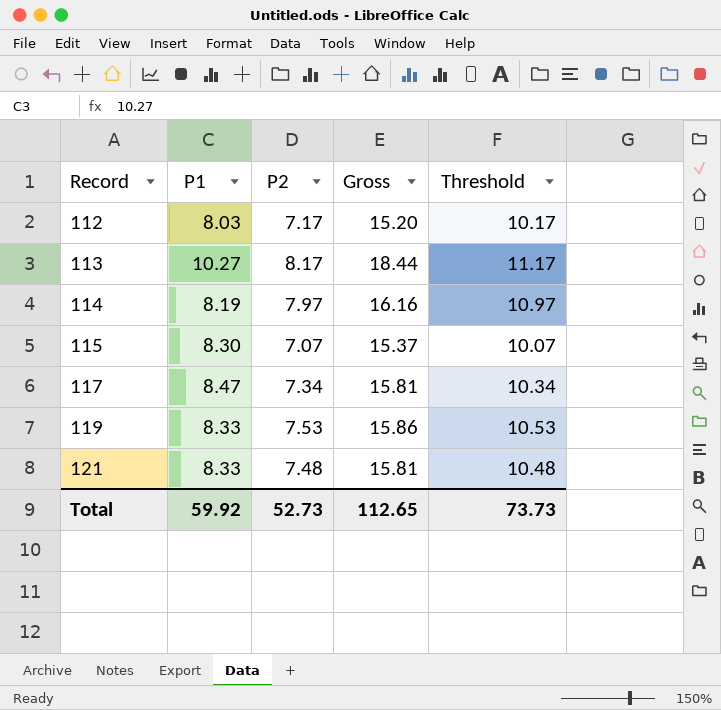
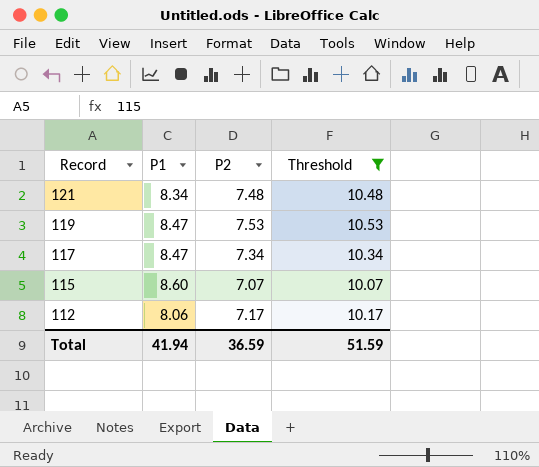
filter: none -> Threshold <= 10.53
row order: Record ascending -> Record descending
column Gross | formula: [P1] + [P2] -> none
121 | P1: 8.33 -> 8.34
119 | P1: 8.33 -> 8.47
115 | P1: 8.30 -> 8.60
112 | P1: 8.03 -> 8.06
Total | P1: 59.92 -> 41.94
Total | P2: 52.73 -> 36.59
Total | Threshold: 73.73 -> 51.59

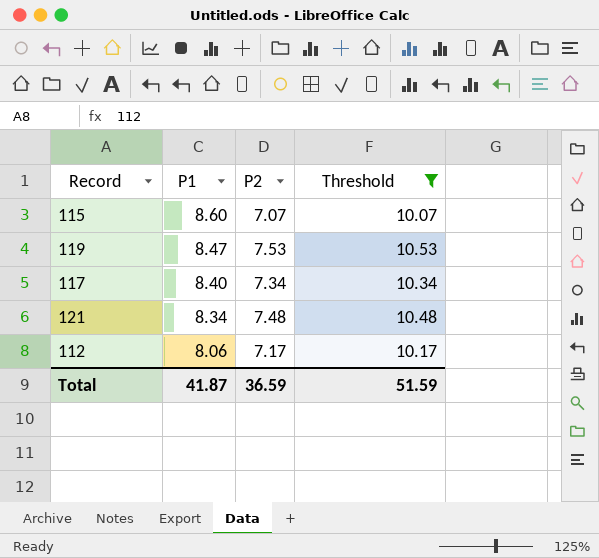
row order: Record descending -> P1 descending
117 | P1: 8.47 -> 8.40
Total | P1: 41.94 -> 41.87

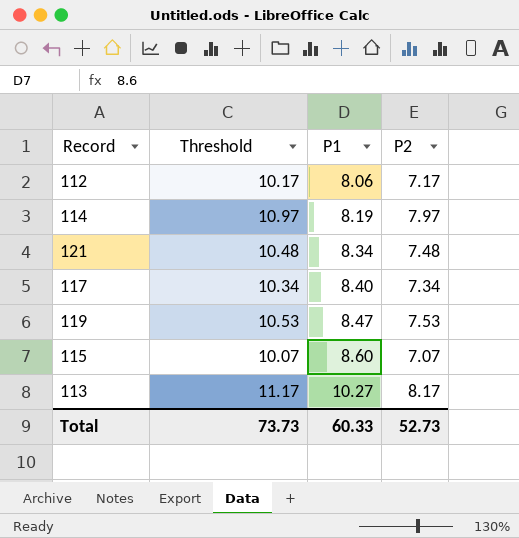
filter: Threshold <= 10.53 -> none
row order: P1 descending -> P1 ascending
column Threshold | position: 4 -> 2
Total | Threshold: 51.59 -> 73.73
Total | P1: 41.87 -> 60.33
Total | P2: 36.59 -> 52.73

